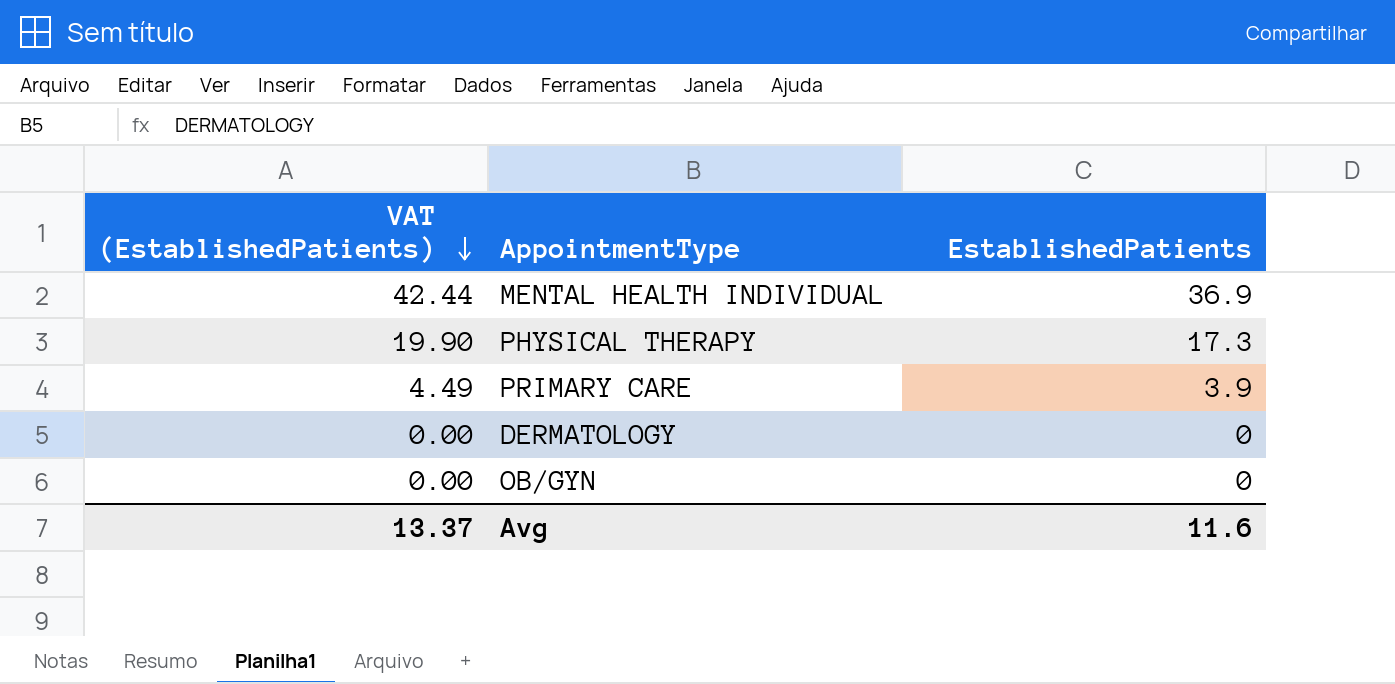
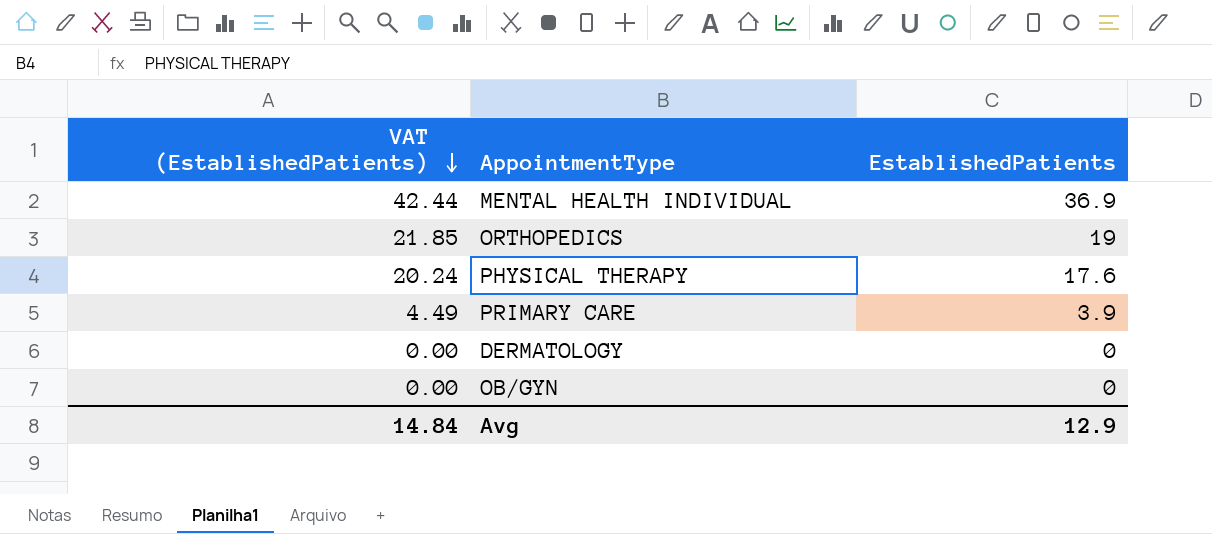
row ORTHOPEDICS: none -> 21.85 | 19
PHYSICAL THERAPY | VAT (EstablishedPatients): 19.90 -> 20.24
PHYSICAL THERAPY | EstablishedPatients: 17.3 -> 17.6
Avg | VAT (EstablishedPatients): 13.37 -> 14.84
Avg | EstablishedPatients: 11.6 -> 12.9

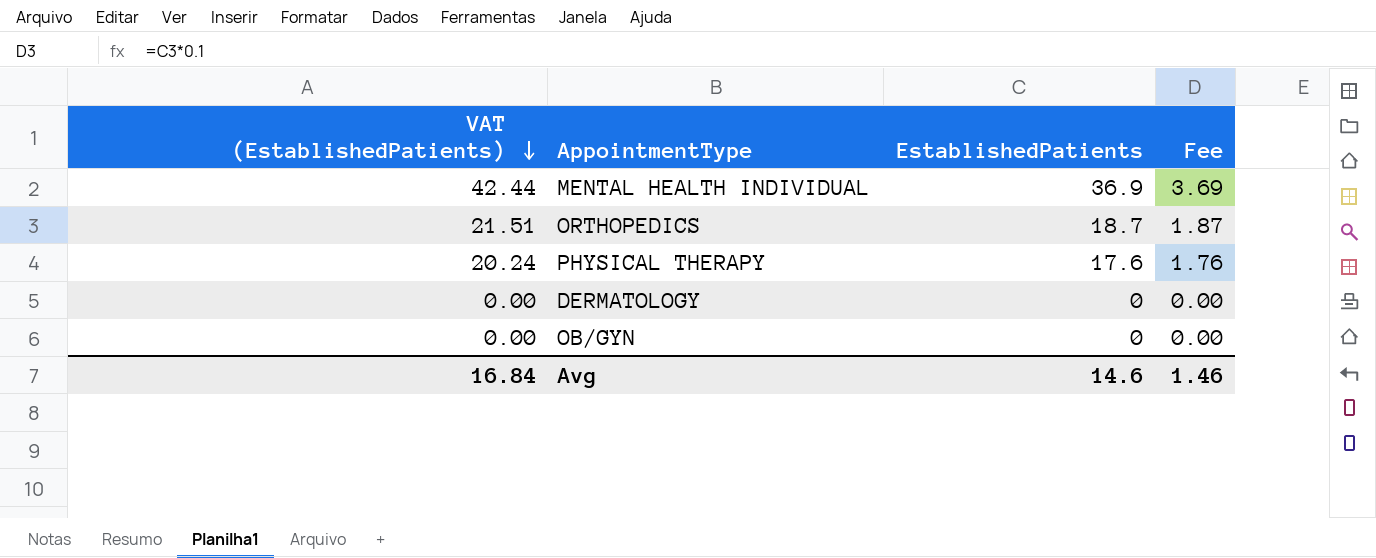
column Fee | formula: none -> [EstablishedPatients] * 0.1
row PRIMARY CARE: 4.49 | 3.9 -> none
ORTHOPEDICS | VAT (EstablishedPatients): 21.85 -> 21.51
ORTHOPEDICS | EstablishedPatients: 19 -> 18.7
Avg | VAT (EstablishedPatients): 14.84 -> 16.84
Avg | EstablishedPatients: 12.9 -> 14.6

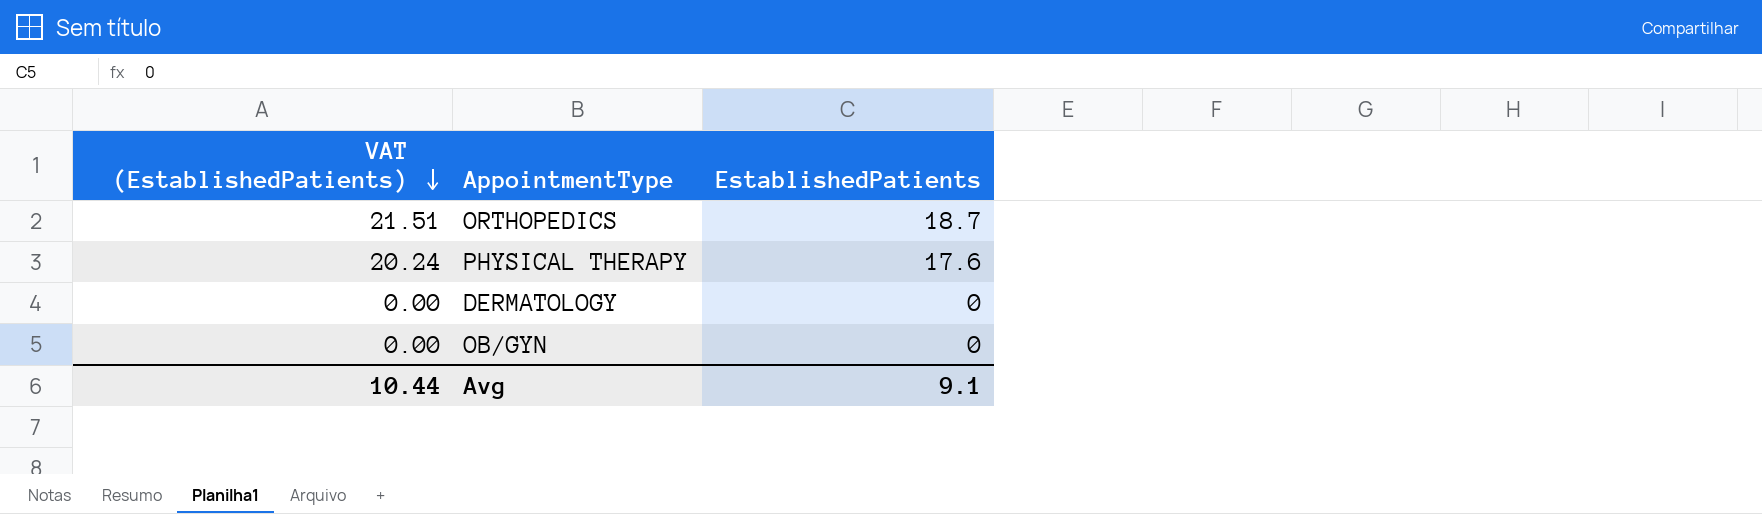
column Fee | formula: [EstablishedPatients] * 0.1 -> none
row MENTAL HEALTH INDIVIDUAL: 42.44 | 36.9 | 3.69 -> none
Avg | VAT (EstablishedPatients): 16.84 -> 10.44
Avg | EstablishedPatients: 14.6 -> 9.1

